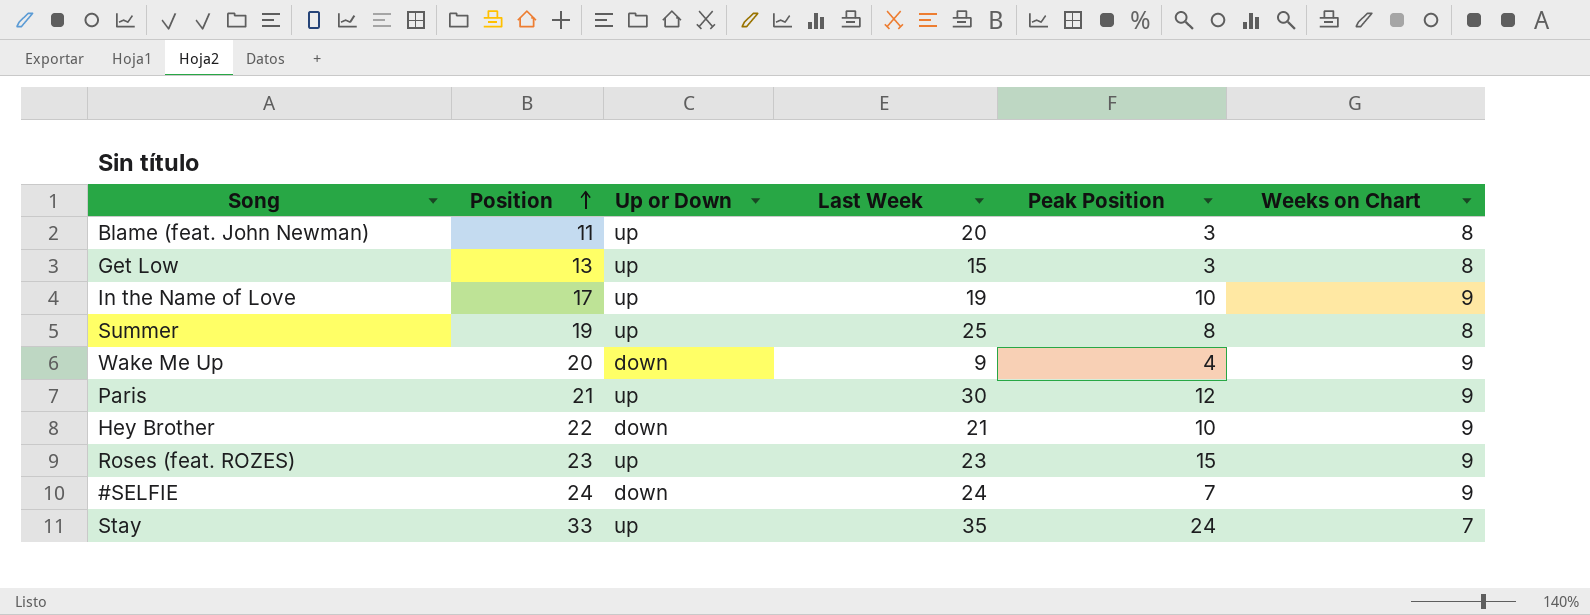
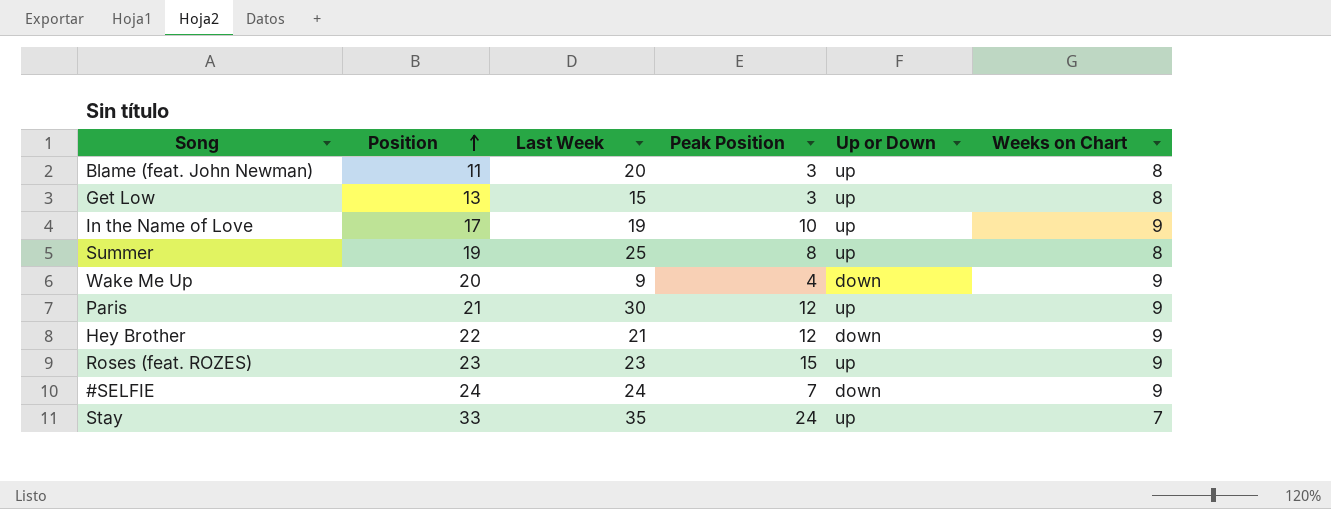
column Up or Down | position: 3 -> 5
Hey Brother | Peak Position: 10 -> 12

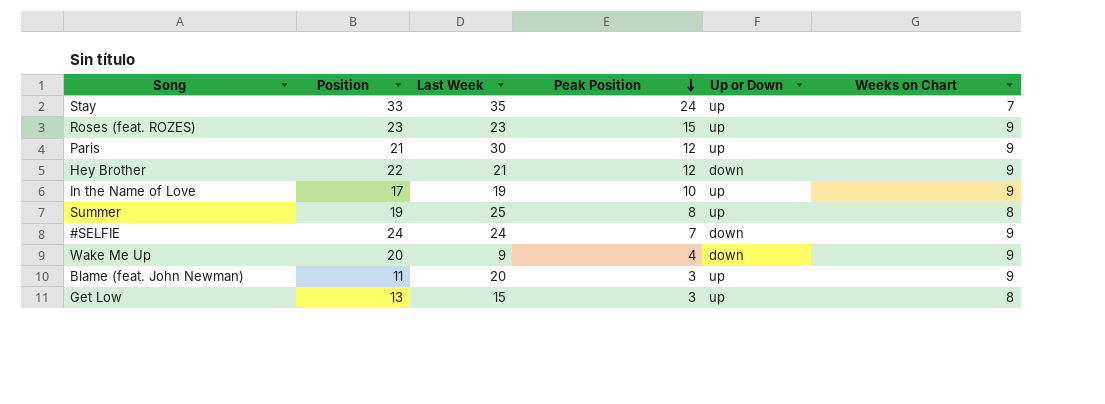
row order: Position ascending -> Peak Position descending
Blame (feat. John Newman) | Weeks on Chart: 8 -> 9

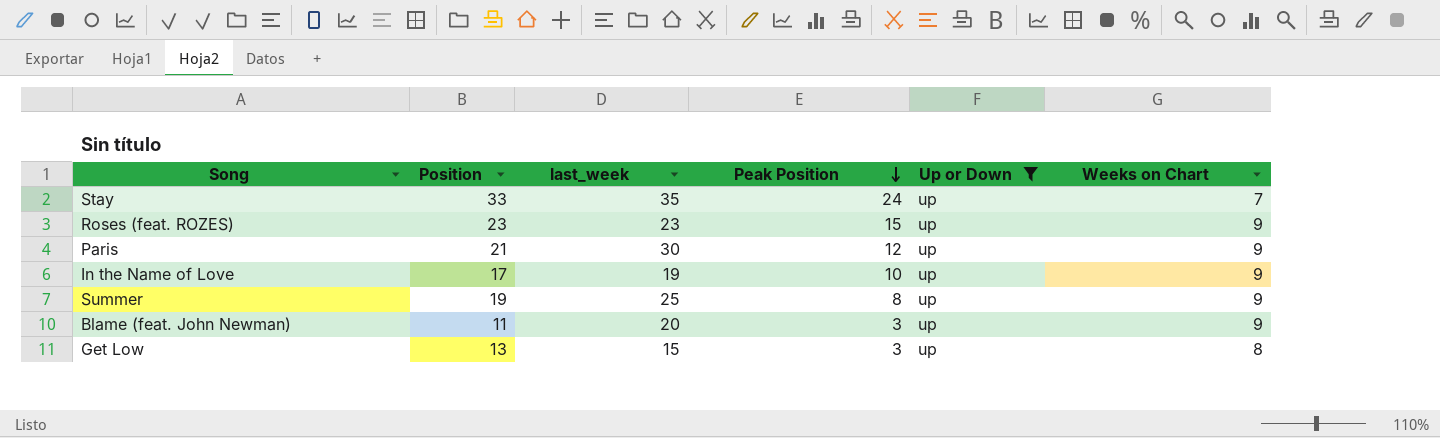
filter: none -> Up or Down = up
column name: Last Week -> last_week
Summer | Weeks on Chart: 8 -> 9

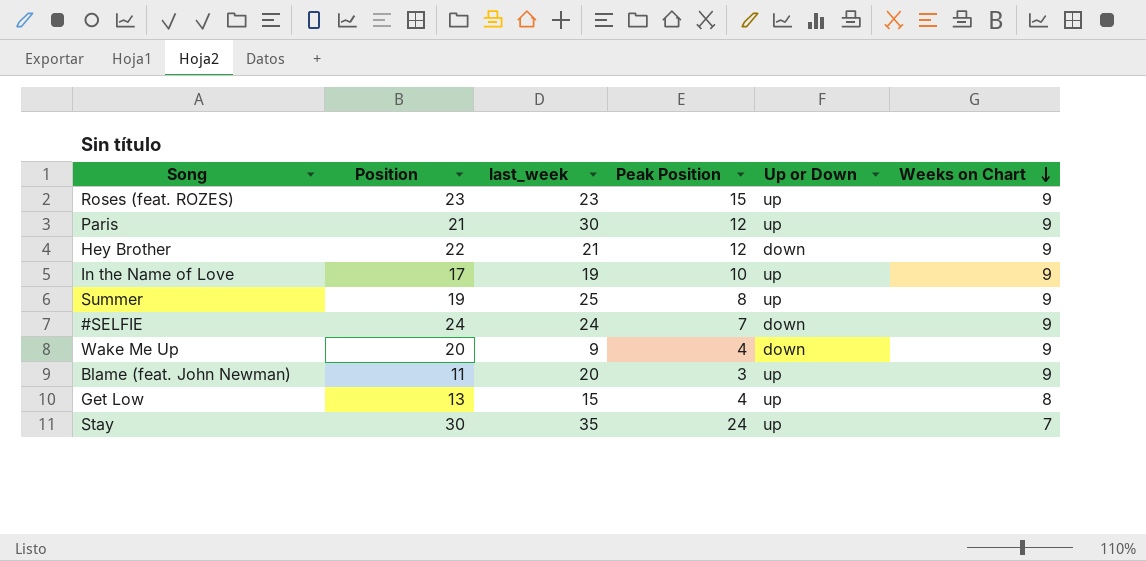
filter: Up or Down = up -> none
row order: Peak Position descending -> Weeks on Chart descending
Get Low | Peak Position: 3 -> 4
Stay | Position: 33 -> 30

